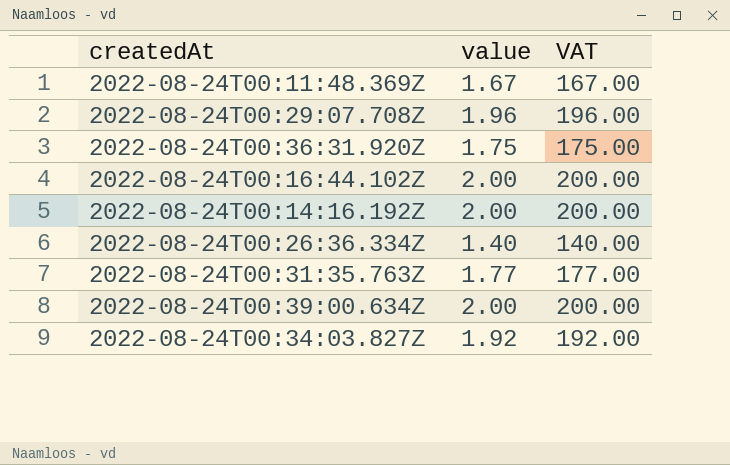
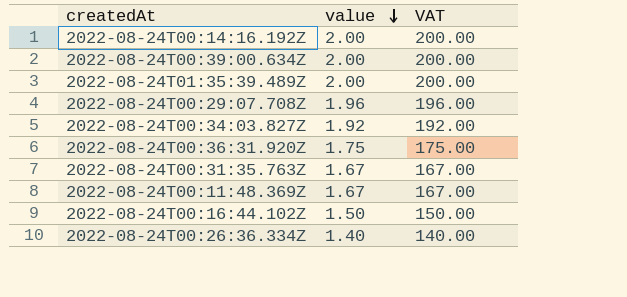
row order: none -> value descending
row 2022-08-24T01:35:39.489Z: none -> 2.00 | 200.00
2022-08-24T00:31:35.763Z | value: 1.77 -> 1.67
2022-08-24T00:31:35.763Z | VAT: 177.00 -> 167.00
2022-08-24T00:16:44.102Z | value: 2.00 -> 1.50
2022-08-24T00:16:44.102Z | VAT: 200.00 -> 150.00

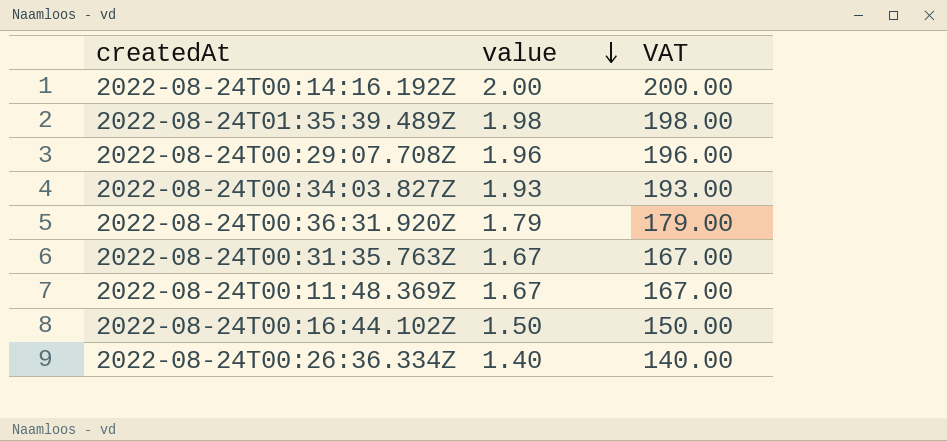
row 2022-08-24T00:39:00.634Z: 2.00 | 200.00 -> none
2022-08-24T01:35:39.489Z | value: 2.00 -> 1.98
2022-08-24T01:35:39.489Z | VAT: 200.00 -> 198.00
2022-08-24T00:34:03.827Z | value: 1.92 -> 1.93
2022-08-24T00:34:03.827Z | VAT: 192.00 -> 193.00
2022-08-24T00:36:31.920Z | value: 1.75 -> 1.79
2022-08-24T00:36:31.920Z | VAT: 175.00 -> 179.00

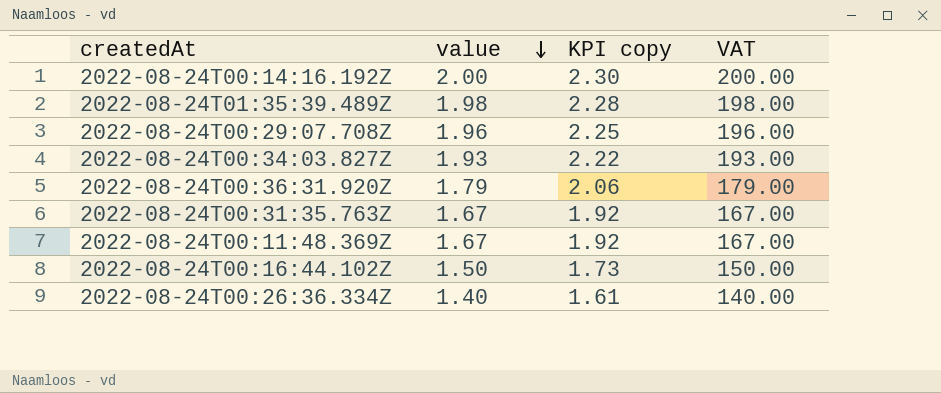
column KPI copy | formula: none -> [value] * 1.15

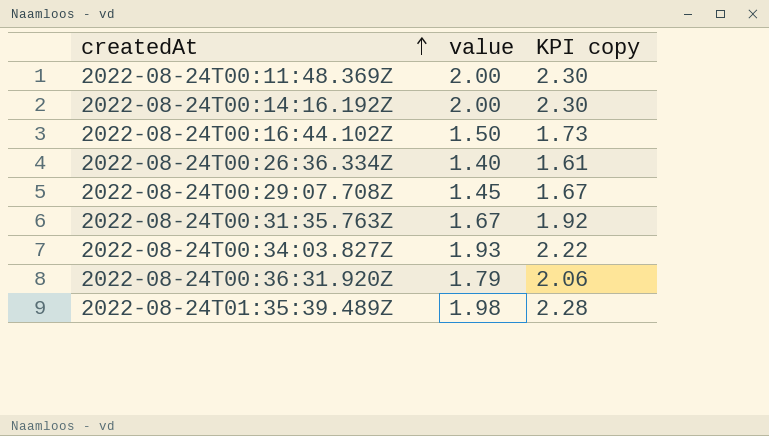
row order: value descending -> createdAt ascending
column VAT | formula: [value] * 100 -> none
2022-08-24T00:11:48.369Z | value: 1.67 -> 2.00
2022-08-24T00:11:48.369Z | KPI copy: 1.92 -> 2.30
2022-08-24T00:29:07.708Z | value: 1.96 -> 1.45
2022-08-24T00:29:07.708Z | KPI copy: 2.25 -> 1.67

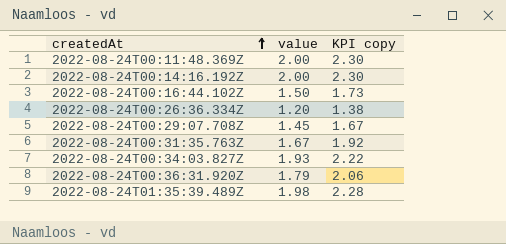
2022-08-24T00:26:36.334Z | value: 1.40 -> 1.20
2022-08-24T00:26:36.334Z | KPI copy: 1.61 -> 1.38

